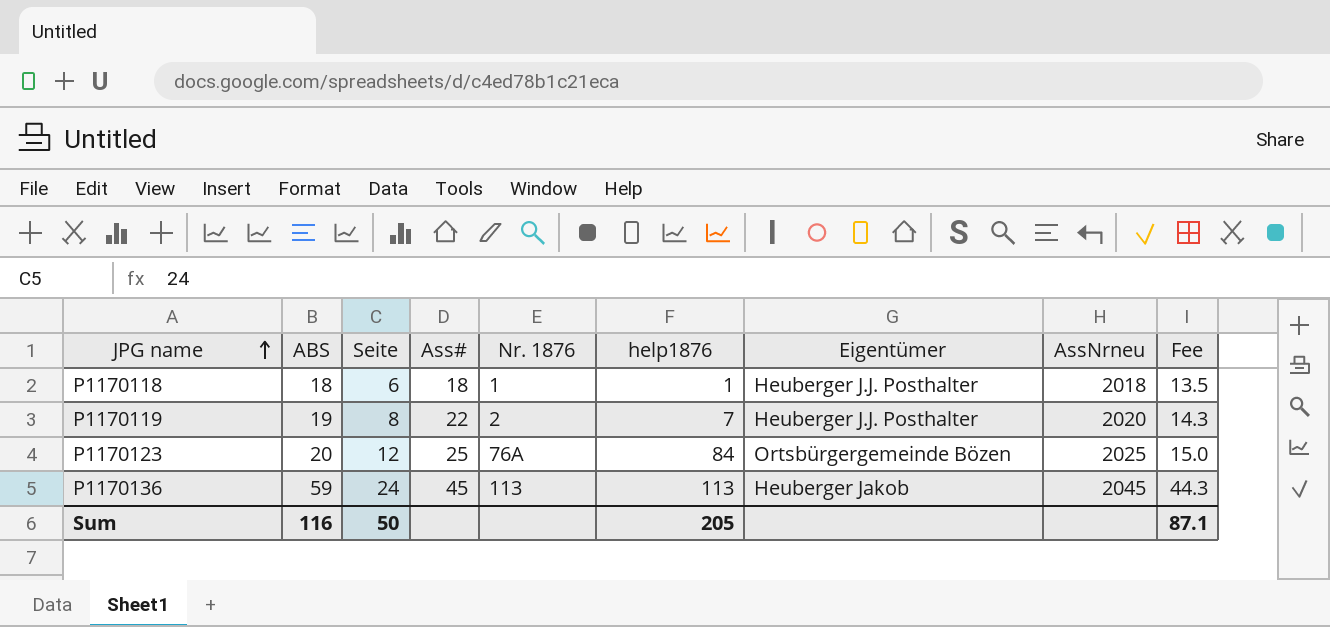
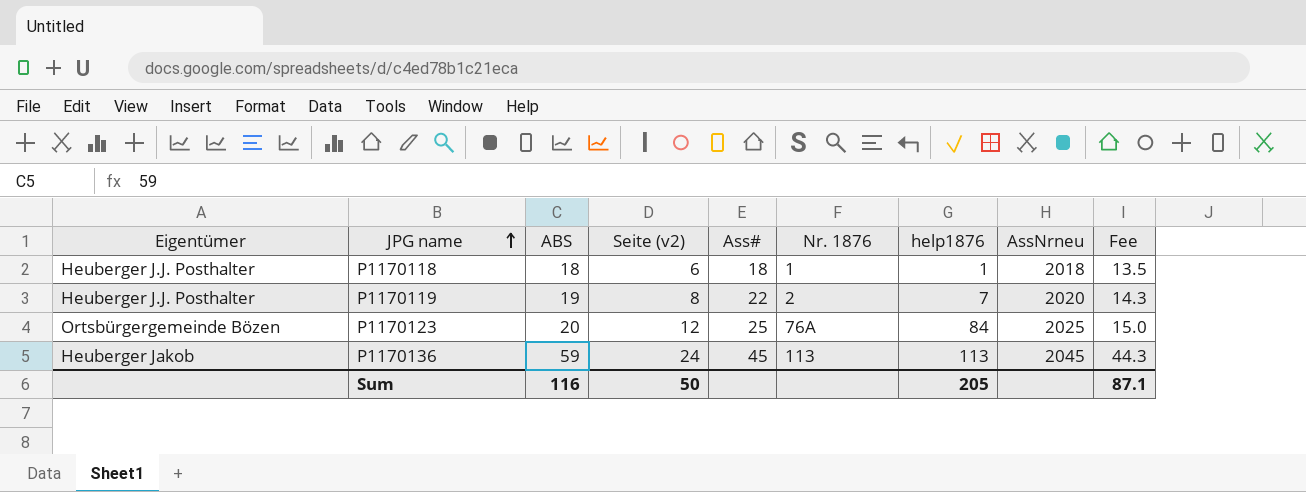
column Eigentümer | position: 7 -> 1
column name: Seite -> Seite (v2)

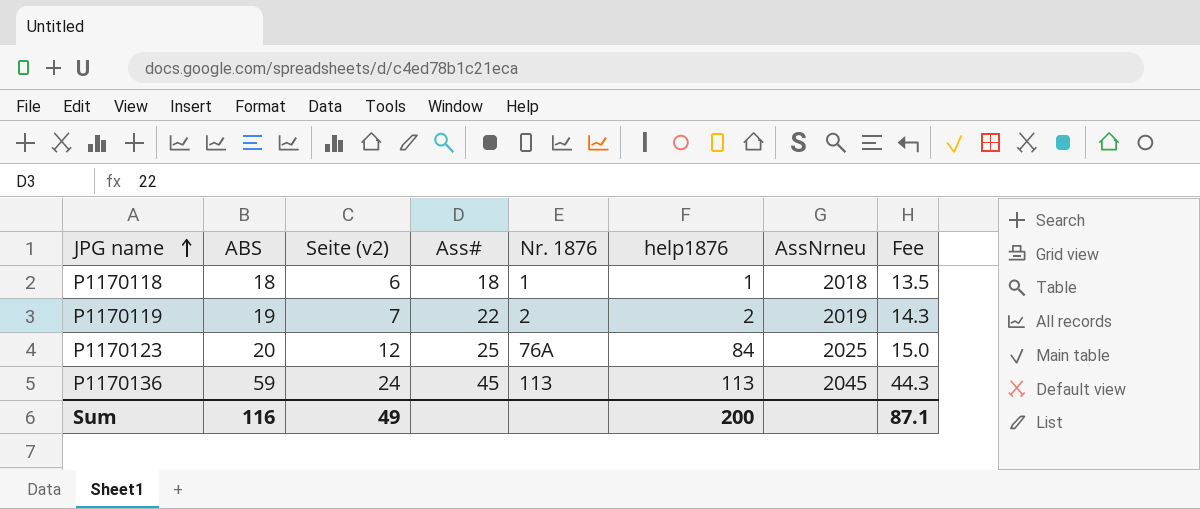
column Eigentümer | position: 1 -> none
P1170119 | Seite (v2): 8 -> 7
P1170119 | help1876: 7 -> 2
P1170119 | AssNrneu: 2020 -> 2019
Sum | Seite (v2): 50 -> 49
Sum | help1876: 205 -> 200

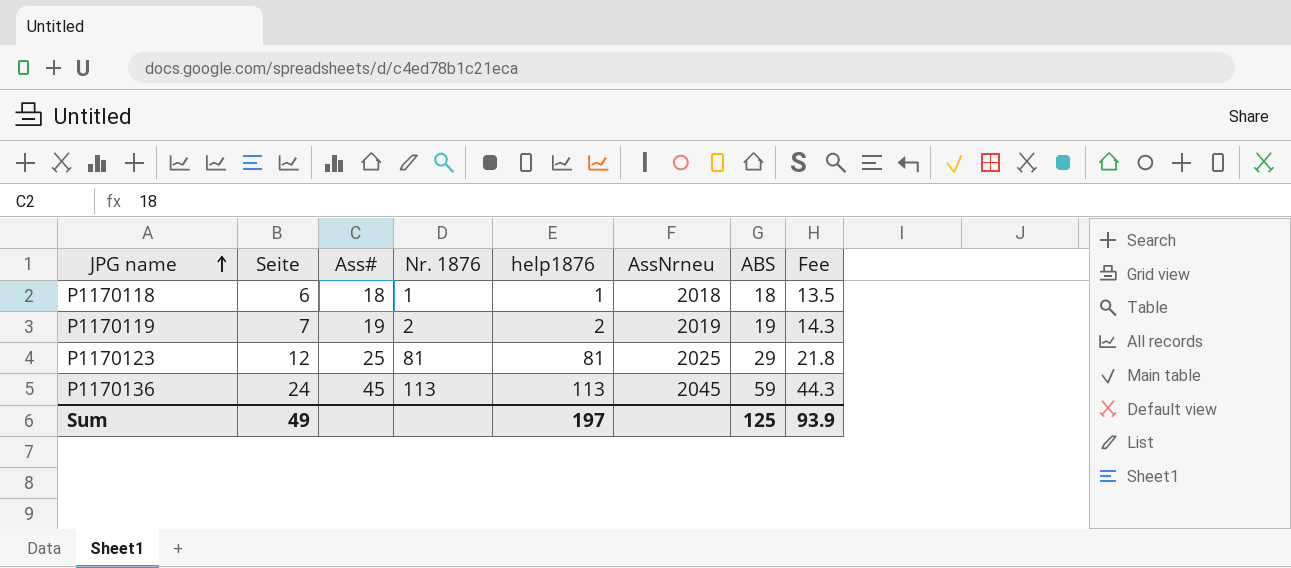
column name: Seite (v2) -> Seite
column ABS | position: 2 -> 7
P1170119 | Ass#: 22 -> 19
P1170123 | Nr. 1876: 76A -> 81
P1170123 | help1876: 84 -> 81
P1170123 | ABS: 20 -> 29
P1170123 | Fee: 15.0 -> 21.8
Sum | help1876: 200 -> 197
Sum | ABS: 116 -> 125
Sum | Fee: 87.1 -> 93.9

